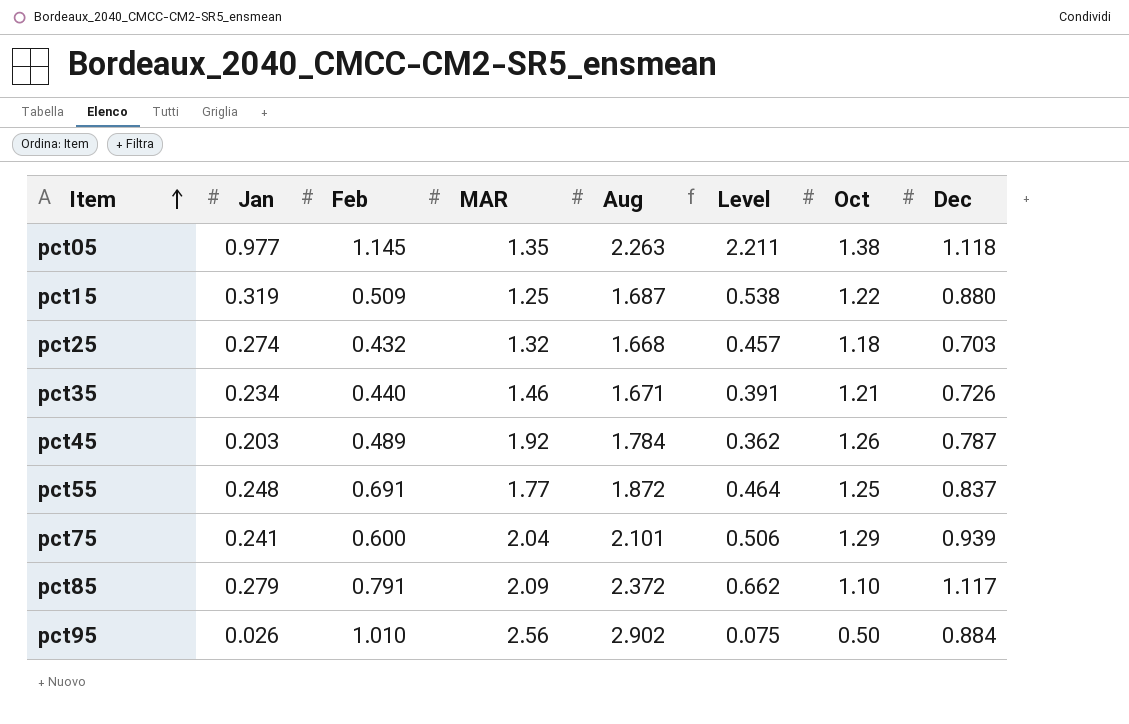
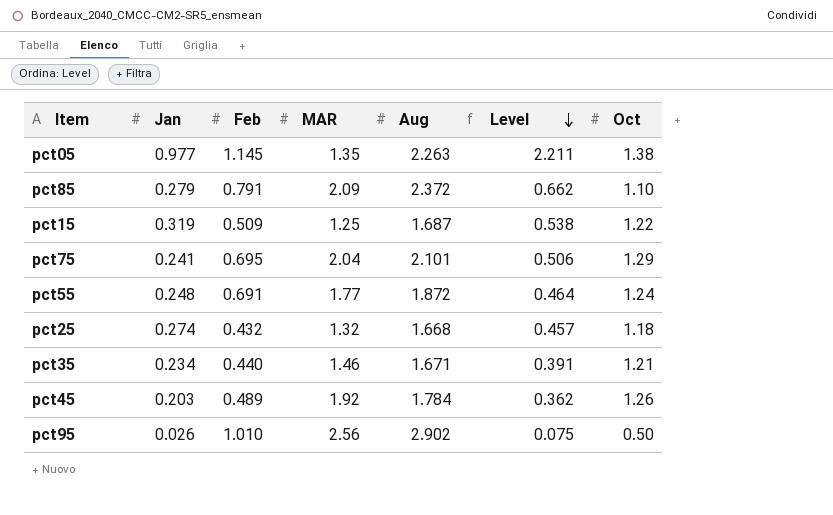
row order: Item ascending -> Level descending
column Dec | position: 8 -> none
pct75 | Feb: 0.600 -> 0.695
pct55 | Oct: 1.25 -> 1.24

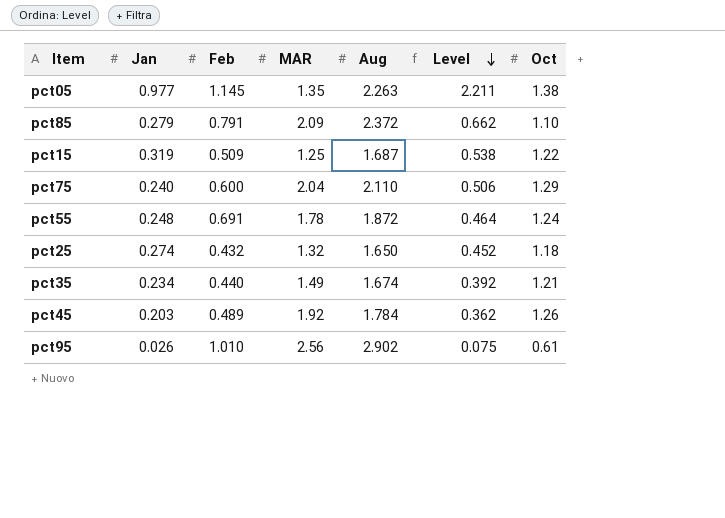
pct75 | Jan: 0.241 -> 0.240
pct75 | Feb: 0.695 -> 0.600
pct75 | Aug: 2.101 -> 2.110
pct55 | MAR: 1.77 -> 1.78
pct25 | Aug: 1.668 -> 1.650
pct25 | Level: 0.457 -> 0.452
pct35 | MAR: 1.46 -> 1.49
pct35 | Aug: 1.671 -> 1.674
pct35 | Level: 0.391 -> 0.392
pct95 | Oct: 0.50 -> 0.61

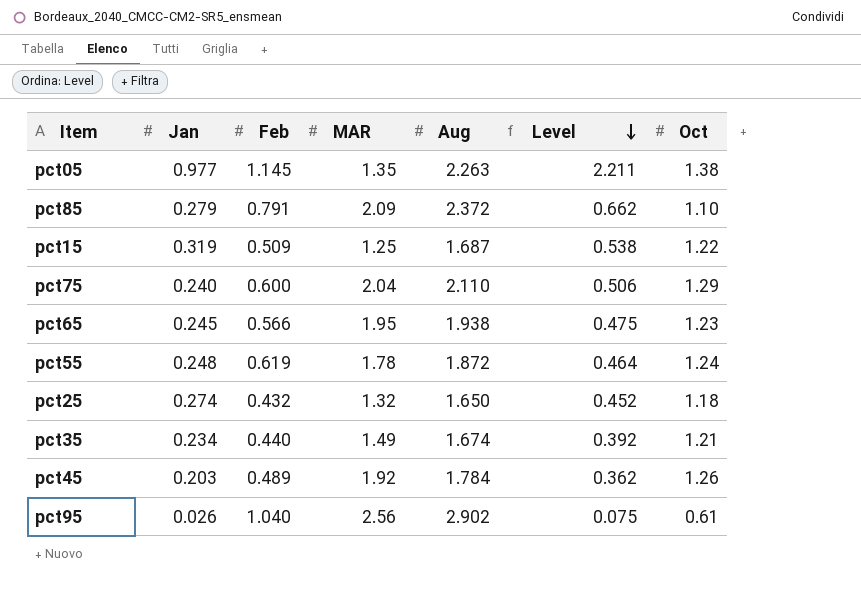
row pct65: none -> 0.245 | 0.566 | 1.95 | 1.938 | 0.475 | 1.23
pct55 | Feb: 0.691 -> 0.619
pct95 | Feb: 1.010 -> 1.040

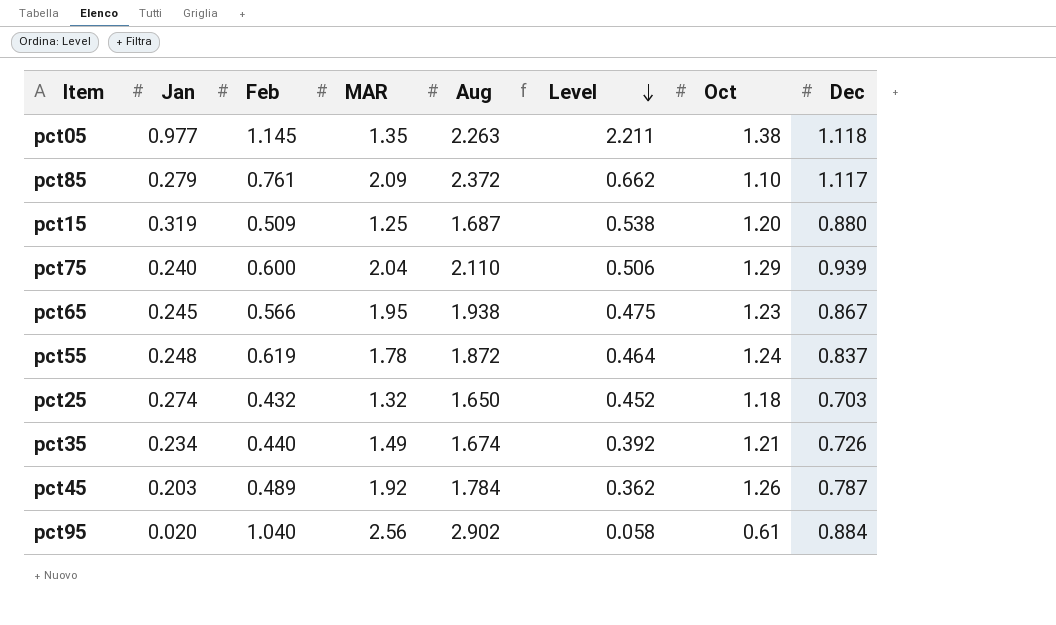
column Dec | position: none -> 8
pct85 | Feb: 0.791 -> 0.761
pct15 | Oct: 1.22 -> 1.20
pct95 | Jan: 0.026 -> 0.020
pct95 | Level: 0.075 -> 0.058

